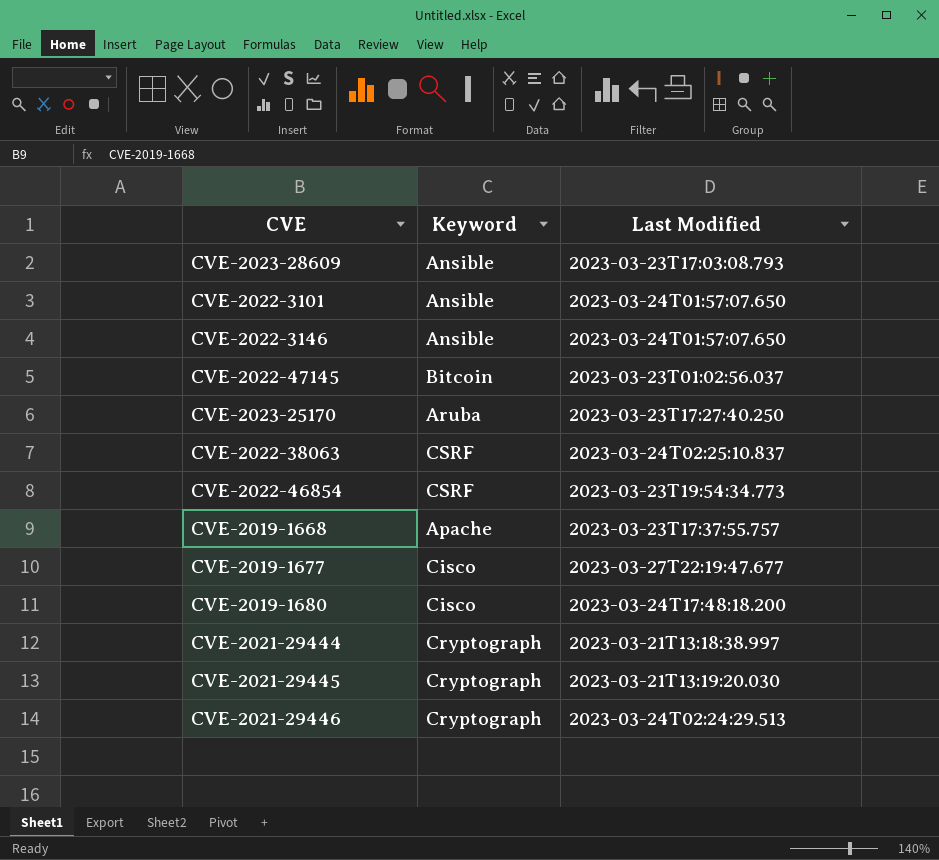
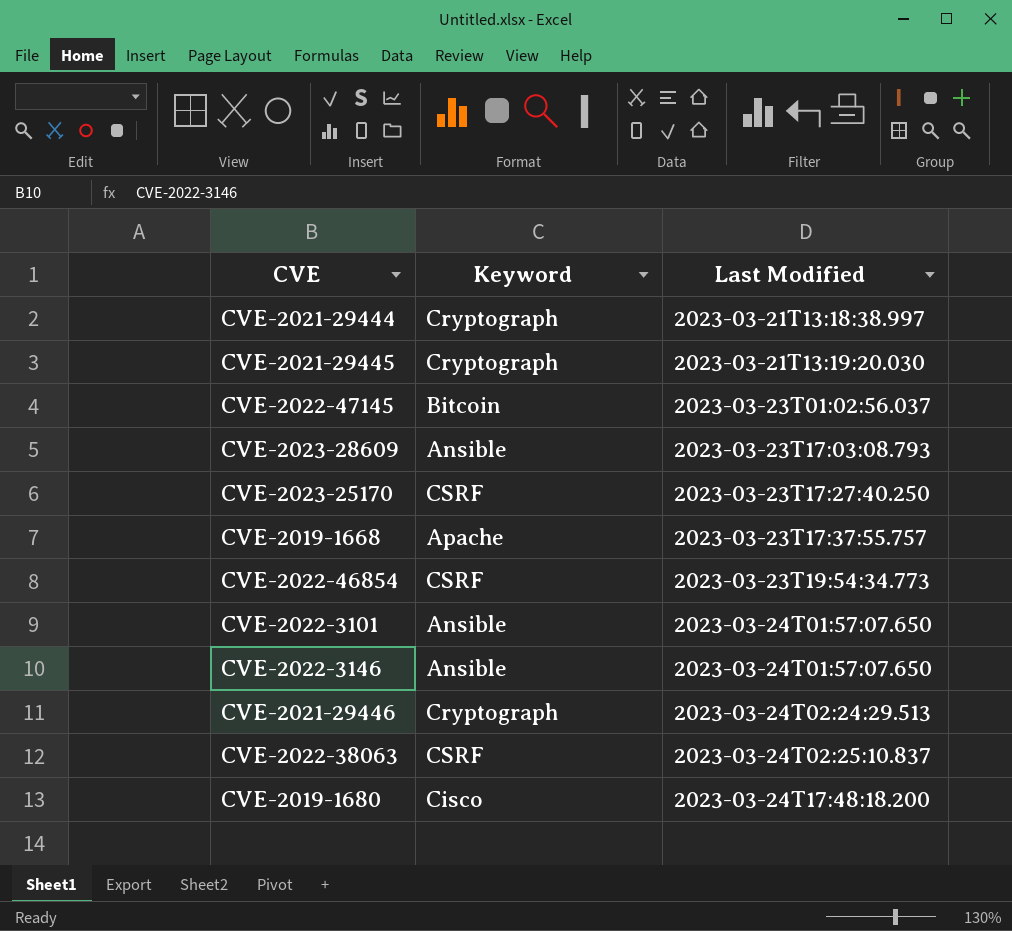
row order: none -> Last Modified ascending
row CVE-2019-1677: Cisco | 2023-03-27T22:19:47.677 -> none
CVE-2023-25170 | Keyword: Aruba -> CSRF

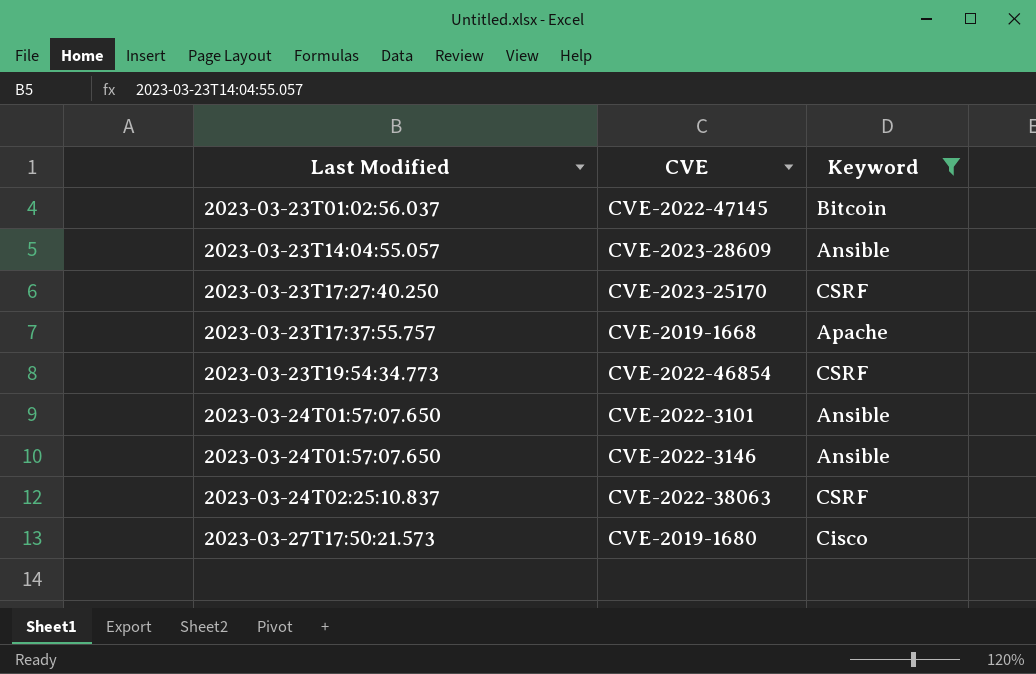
filter: none -> Keyword != Cryptograph
column Last Modified | position: 3 -> 1
CVE-2023-28609 | Last Modified: 2023-03-23T17:03:08.793 -> 2023-03-23T14:04:55.057
CVE-2019-1680 | Last Modified: 2023-03-24T17:48:18.200 -> 2023-03-27T17:50:21.573

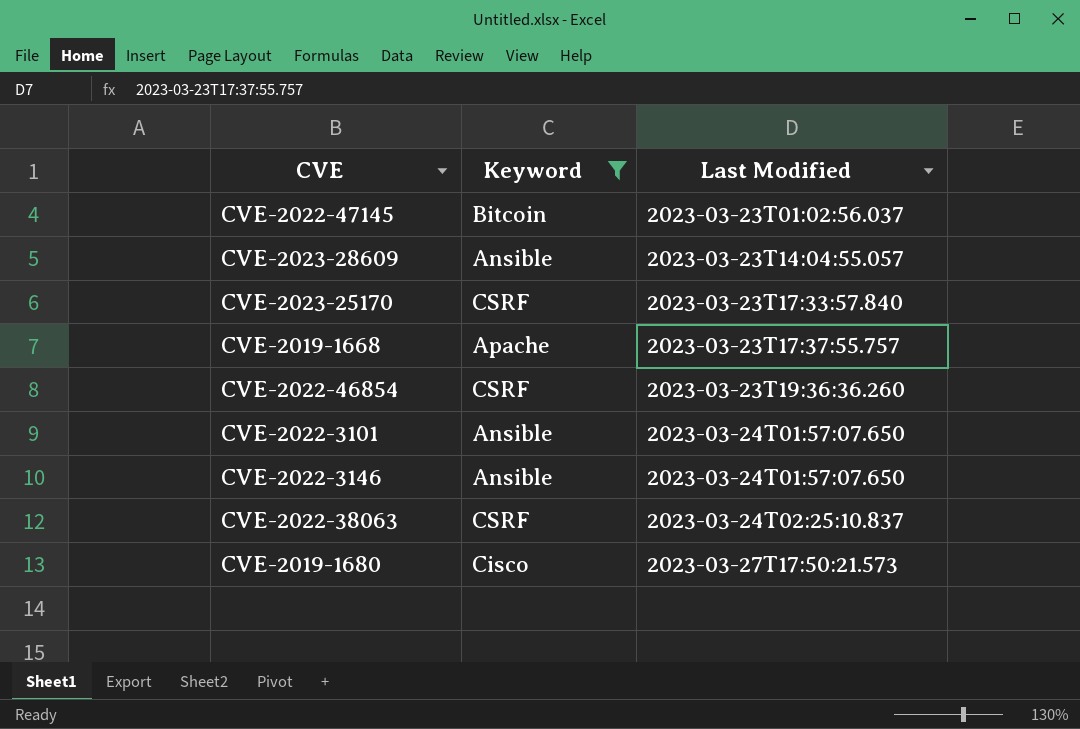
column Last Modified | position: 1 -> 3
CVE-2023-25170 | Last Modified: 2023-03-23T17:27:40.250 -> 2023-03-23T17:33:57.840
CVE-2022-46854 | Last Modified: 2023-03-23T19:54:34.773 -> 2023-03-23T19:36:36.260

